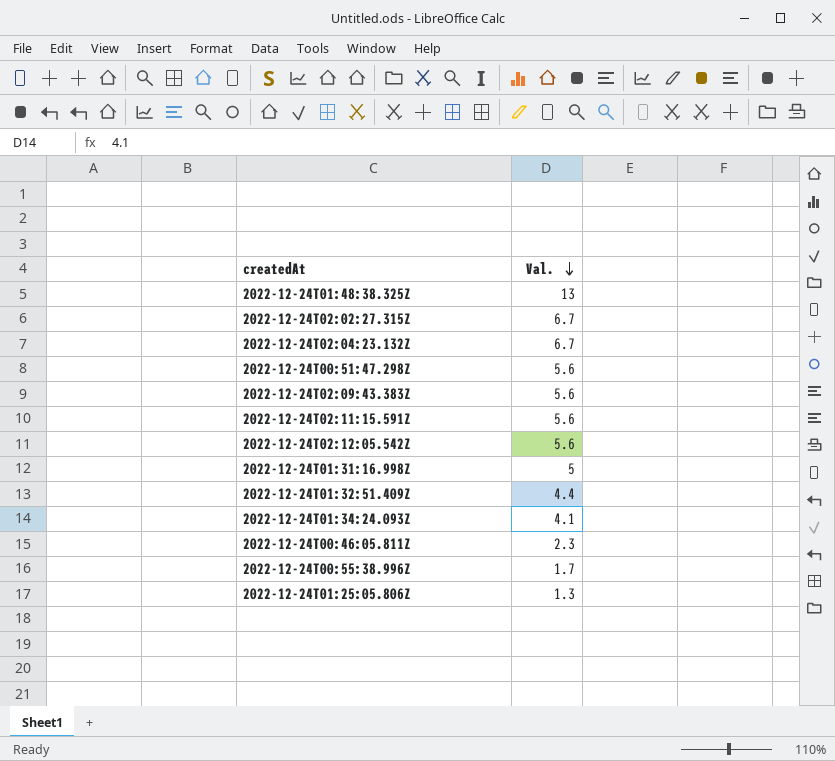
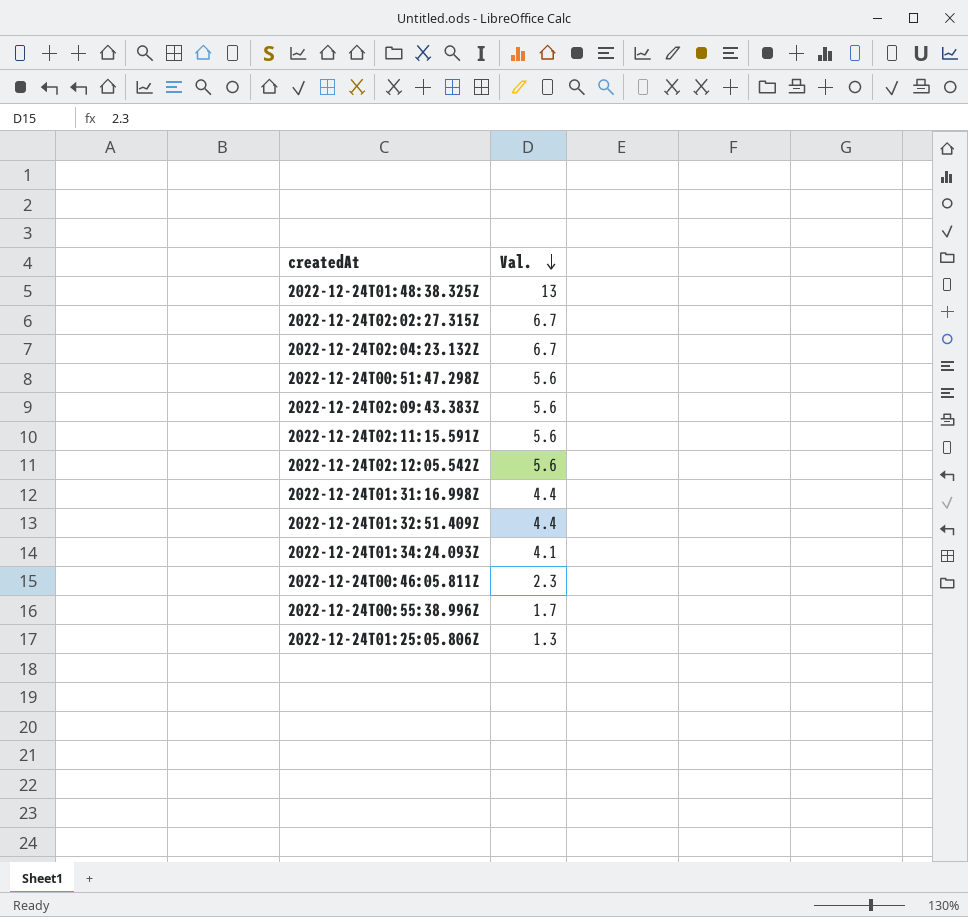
2022-12-24T01:31:16.998Z | Val.: 5 -> 4.4

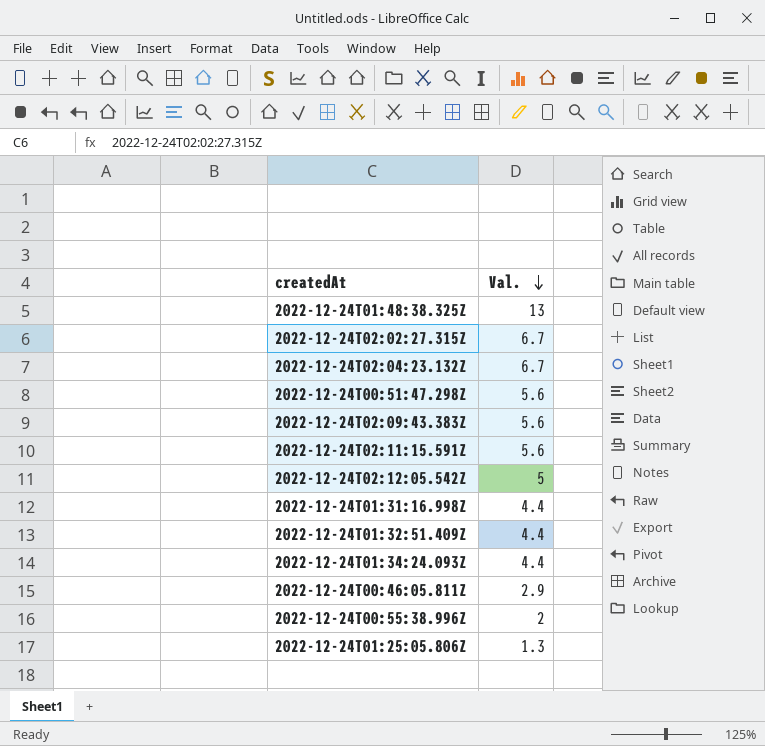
2022-12-24T02:12:05.542Z | Val.: 5.6 -> 5
2022-12-24T01:34:24.093Z | Val.: 4.1 -> 4.4
2022-12-24T00:46:05.811Z | Val.: 2.3 -> 2.9
2022-12-24T00:55:38.996Z | Val.: 1.7 -> 2

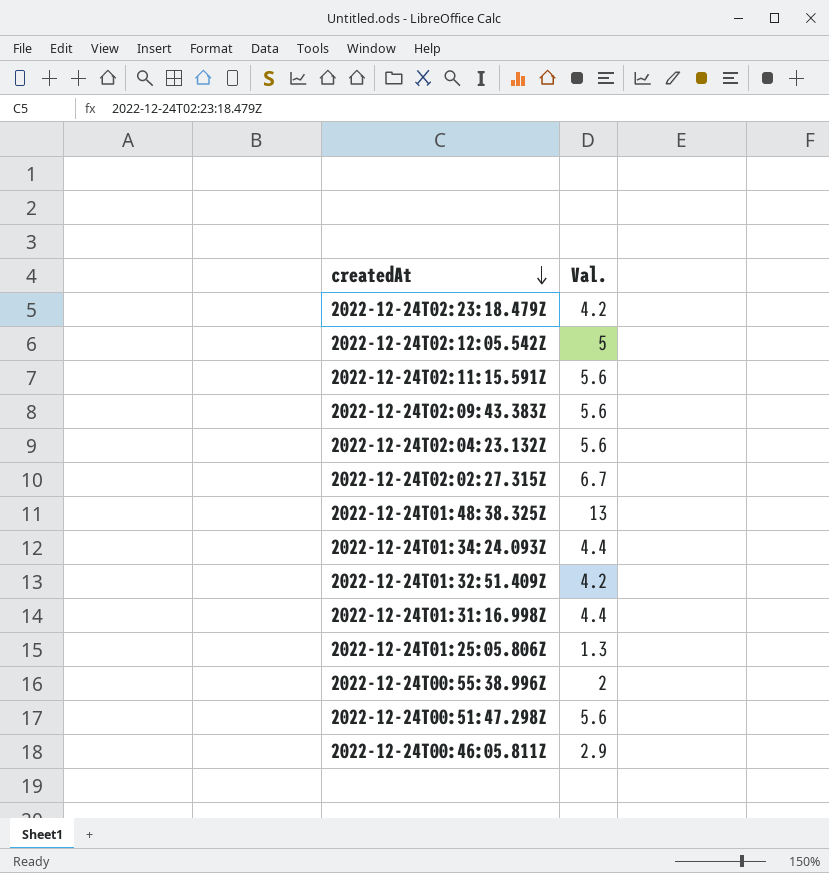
row order: Val. descending -> createdAt descending
row 2022-12-24T02:23:18.479Z: none -> 4.2
2022-12-24T02:04:23.132Z | Val.: 6.7 -> 5.6
2022-12-24T01:32:51.409Z | Val.: 4.4 -> 4.2

